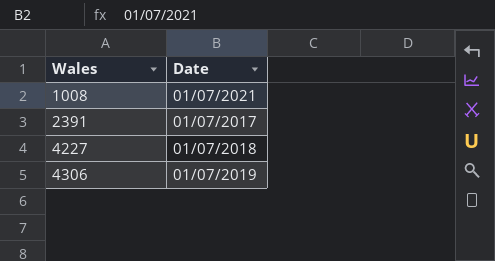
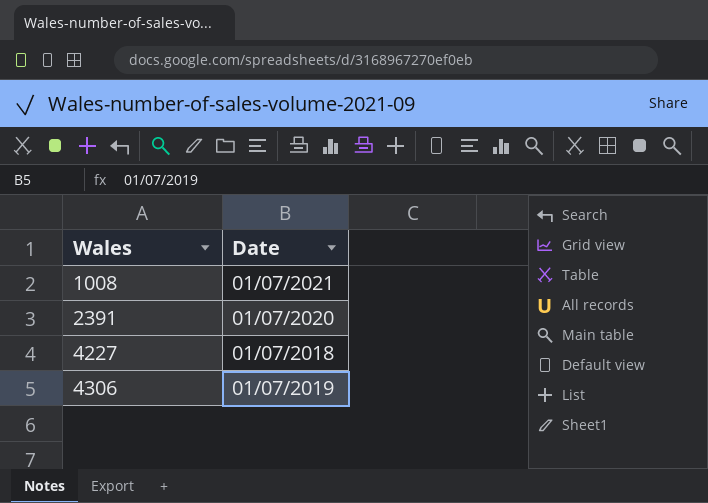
2391 | Date: 01/07/2017 -> 01/07/2020

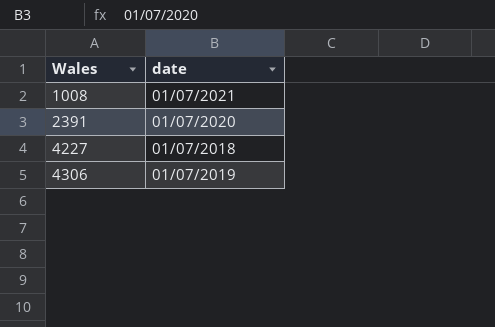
column name: Date -> date

